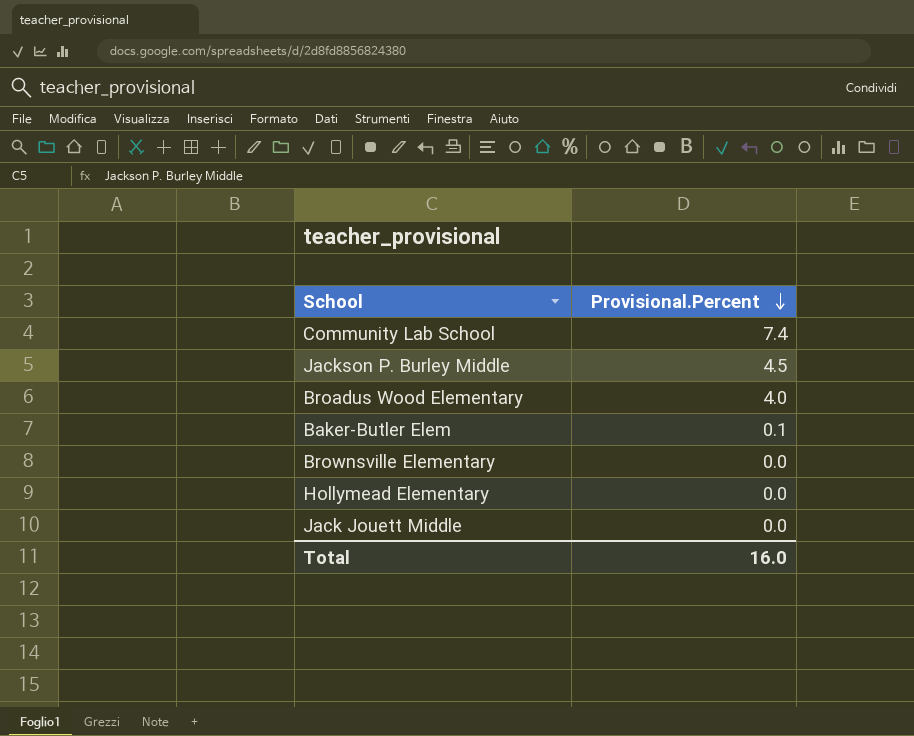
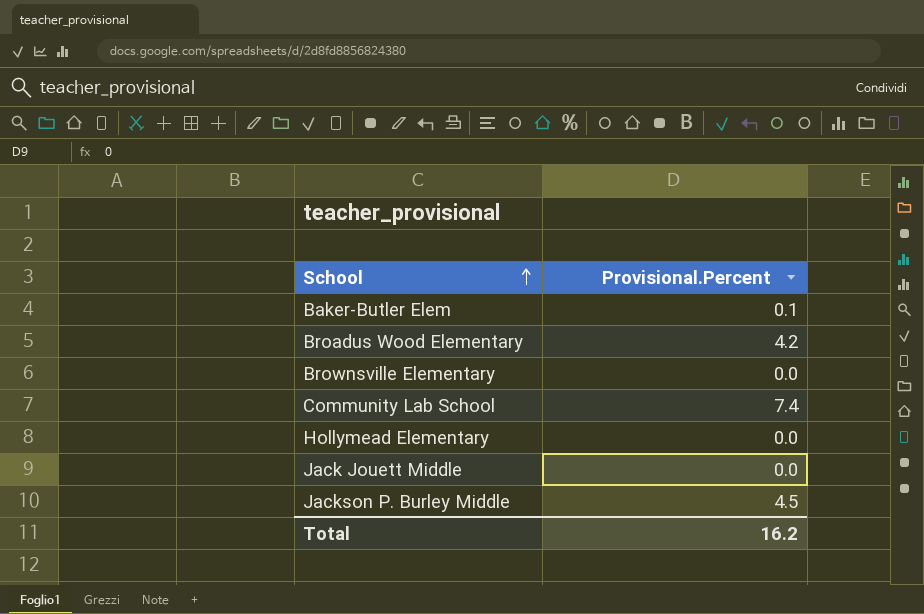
row order: Provisional.Percent descending -> School ascending
Broadus Wood Elementary | Provisional.Percent: 4.0 -> 4.2
Total | Provisional.Percent: 16.0 -> 16.2

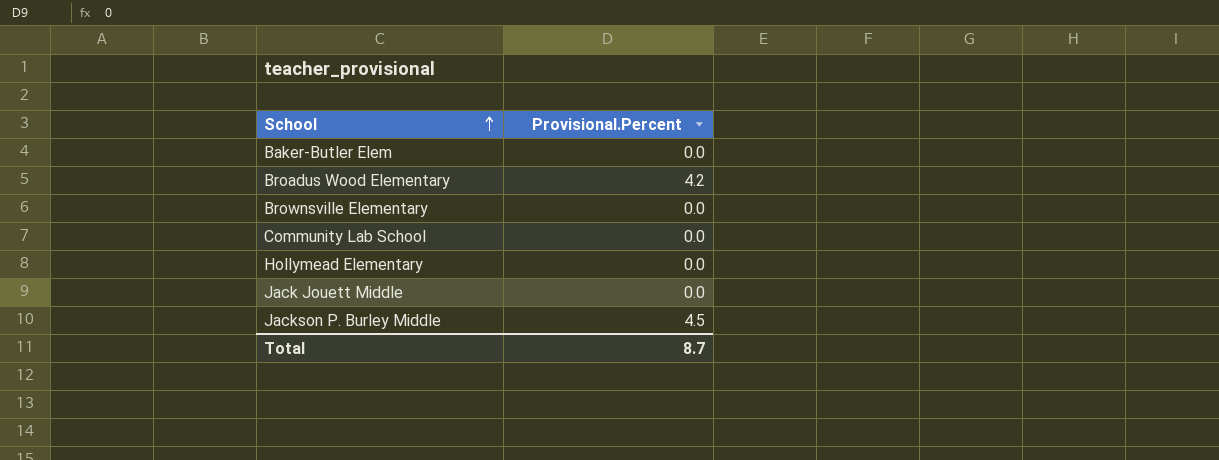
Baker-Butler Elem | Provisional.Percent: 0.1 -> 0.0
Community Lab School | Provisional.Percent: 7.4 -> 0.0
Total | Provisional.Percent: 16.2 -> 8.7

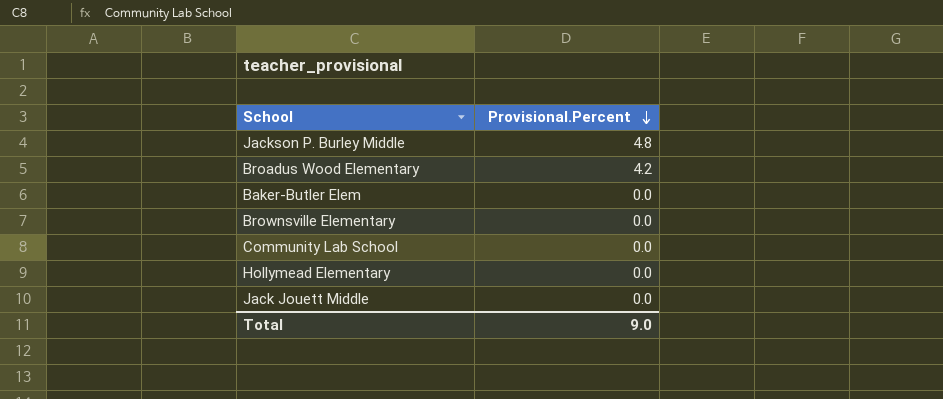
row order: School ascending -> Provisional.Percent descending
Jackson P. Burley Middle | Provisional.Percent: 4.5 -> 4.8
Total | Provisional.Percent: 8.7 -> 9.0

